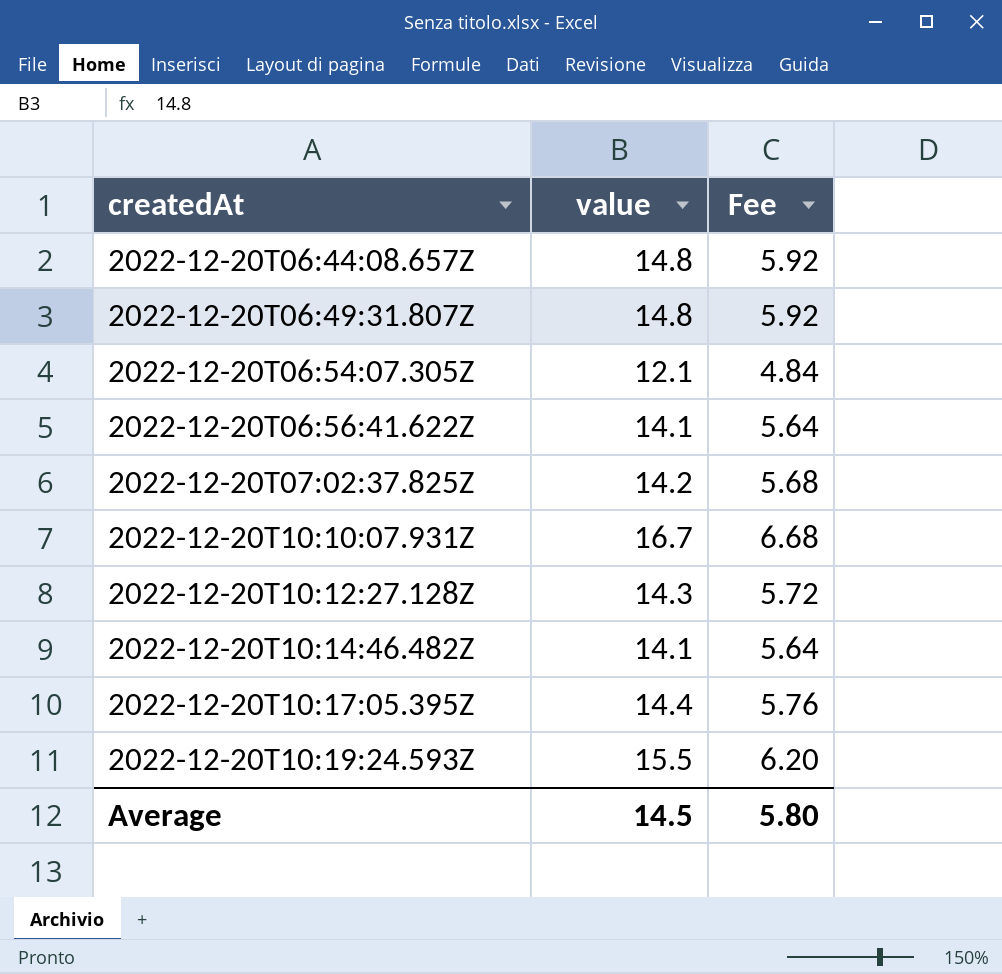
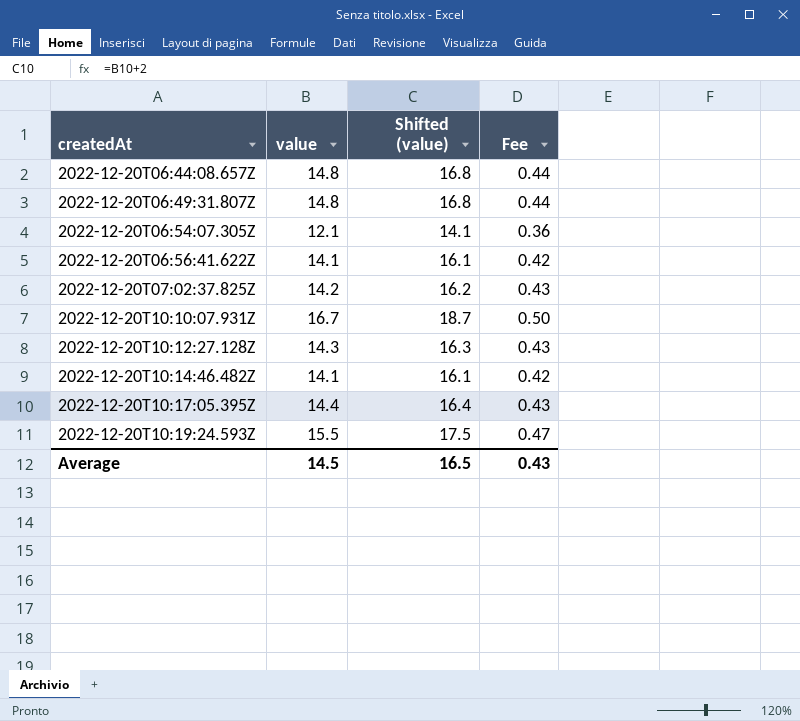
column Shifted (value) | formula: none -> [value] + 2
column Fee | formula: [value] * 0.4 -> [value] * 0.03
Average | Fee: 5.80 -> 0.43

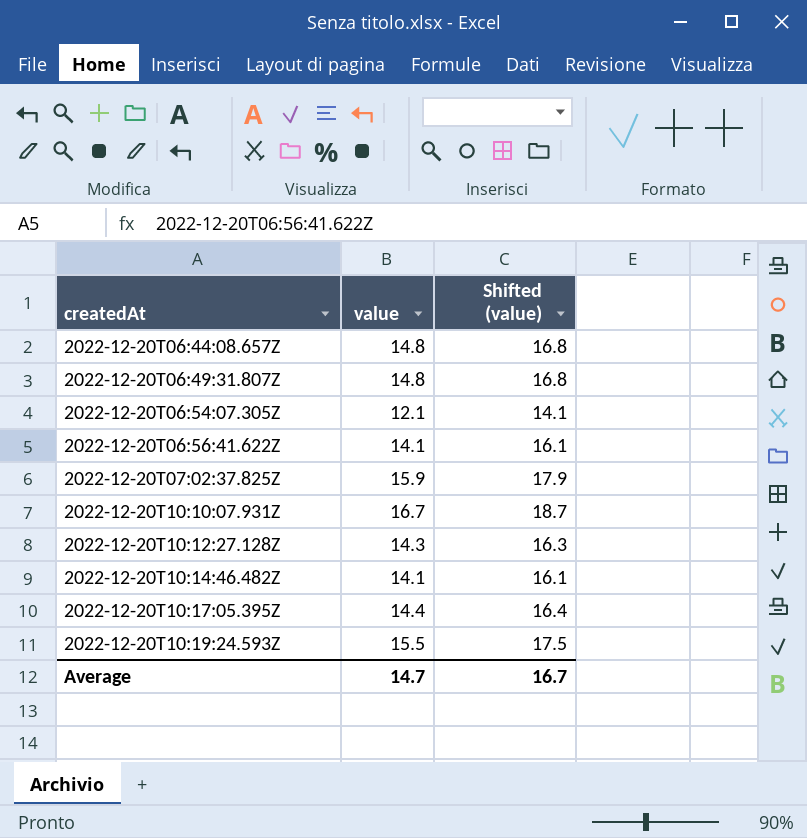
column Fee | formula: [value] * 0.03 -> none
2022-12-20T07:02:37.825Z | value: 14.2 -> 15.9
2022-12-20T07:02:37.825Z | Shifted (value): 16.2 -> 17.9
Average | value: 14.5 -> 14.7
Average | Shifted (value): 16.5 -> 16.7

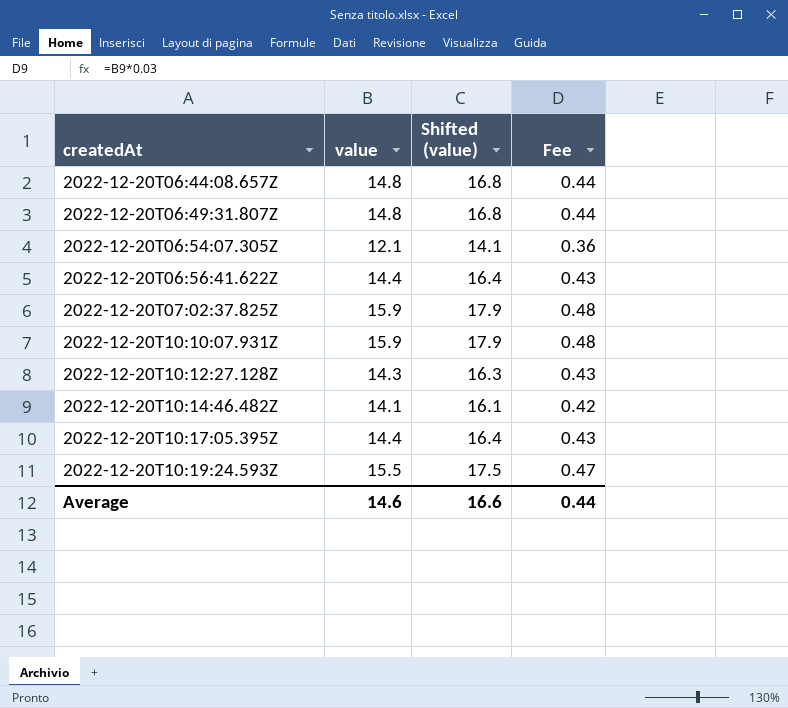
column Fee | formula: none -> [value] * 0.03
2022-12-20T06:56:41.622Z | value: 14.1 -> 14.4
2022-12-20T06:56:41.622Z | Shifted (value): 16.1 -> 16.4
2022-12-20T10:10:07.931Z | value: 16.7 -> 15.9
2022-12-20T10:10:07.931Z | Shifted (value): 18.7 -> 17.9
Average | value: 14.7 -> 14.6
Average | Shifted (value): 16.7 -> 16.6

